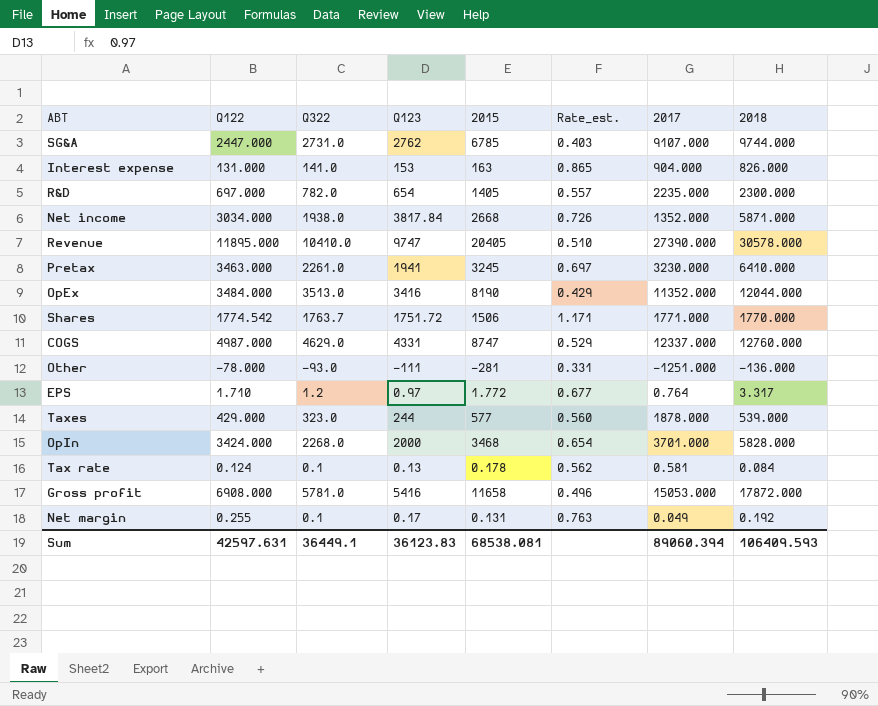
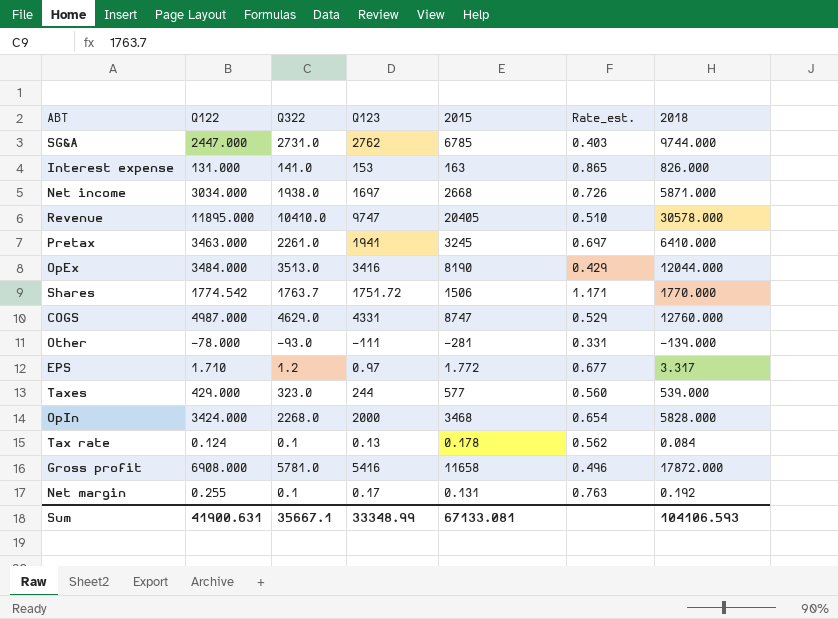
column 2017 | position: 7 -> none
row R&D: 697.000 | 782.0 | 654 | 1405 | 0.557 | 2235.000 | 2300.000 -> none
Net income | Q123: 3817.84 -> 1697
Other | 2018: -136.000 -> -139.000
Sum | Q122: 42597.631 -> 41900.631
Sum | Q322: 36449.1 -> 35667.1
Sum | Q123: 36123.83 -> 33348.99
Sum | 2015: 68538.081 -> 67133.081
Sum | 2018: 106409.593 -> 104106.593

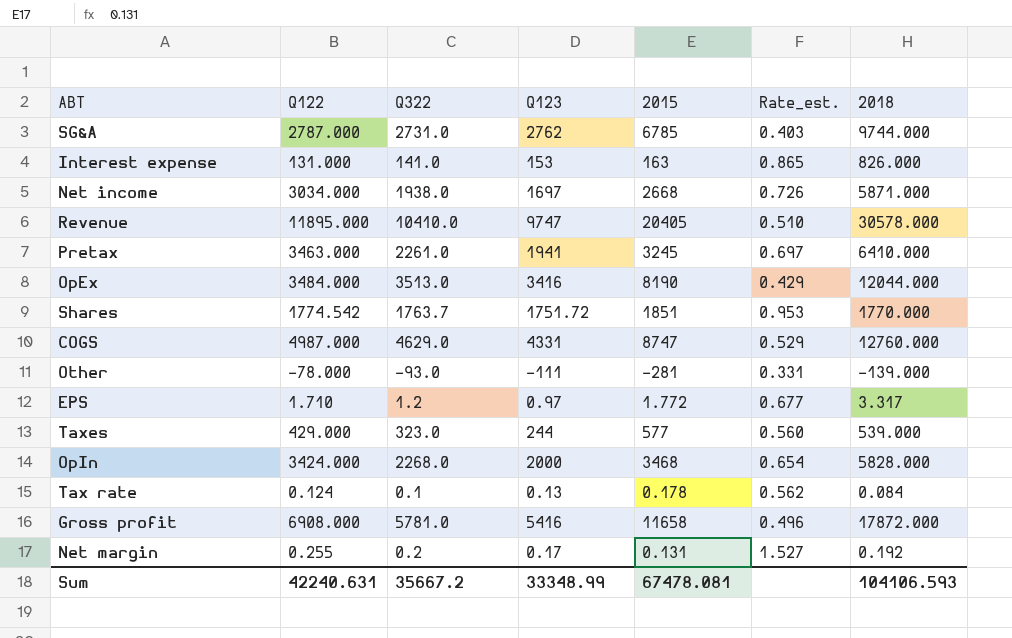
SG&A | Q122: 2447.000 -> 2787.000
Shares | 2015: 1506 -> 1851
Shares | Rate_est.: 1.171 -> 0.953
Net margin | Q322: 0.1 -> 0.2
Net margin | Rate_est.: 0.763 -> 1.527
Sum | Q122: 41900.631 -> 42240.631
Sum | Q322: 35667.1 -> 35667.2
Sum | 2015: 67133.081 -> 67478.081

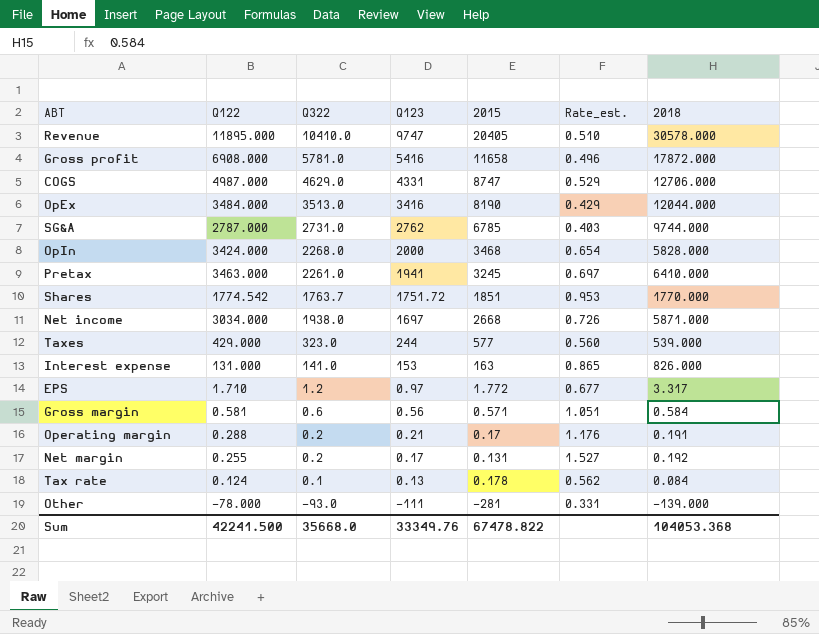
row order: none -> Q123 descending
COGS | 2018: 12760.000 -> 12706.000
row Gross margin: none -> 0.581 | 0.6 | 0.56 | 0.571 | 1.051 | 0.584
row Operating margin: none -> 0.288 | 0.2 | 0.21 | 0.17 | 1.176 | 0.191
Sum | Q122: 42240.631 -> 42241.500
Sum | Q322: 35667.2 -> 35668.0
Sum | Q123: 33348.99 -> 33349.76
Sum | 2015: 67478.081 -> 67478.822
Sum | 2018: 104106.593 -> 104053.368

